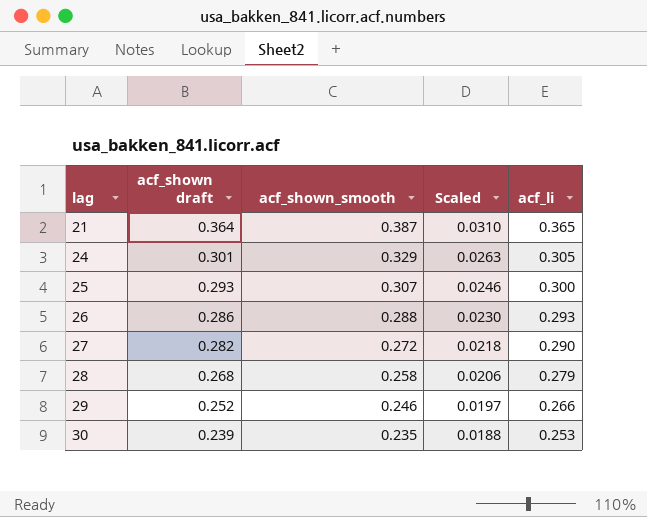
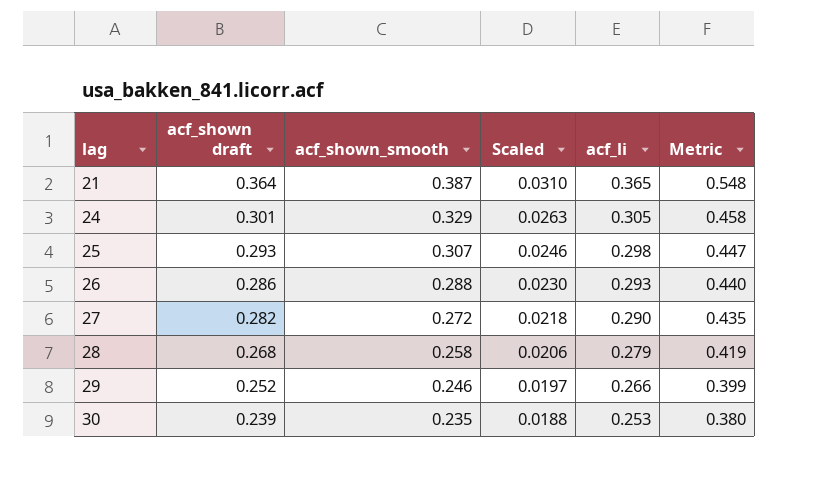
column Metric | formula: none -> [acf_li] * 1.5
25 | acf_li: 0.300 -> 0.298

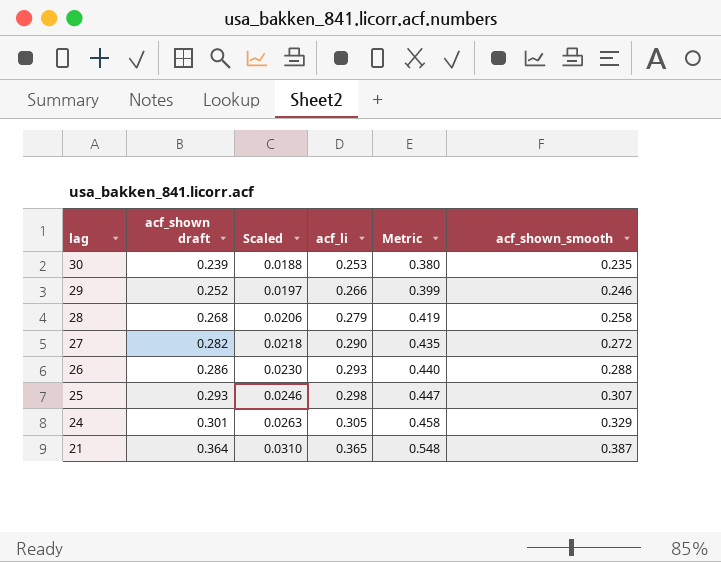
row order: lag ascending -> lag descending
column acf_shown_smooth | position: 3 -> 6

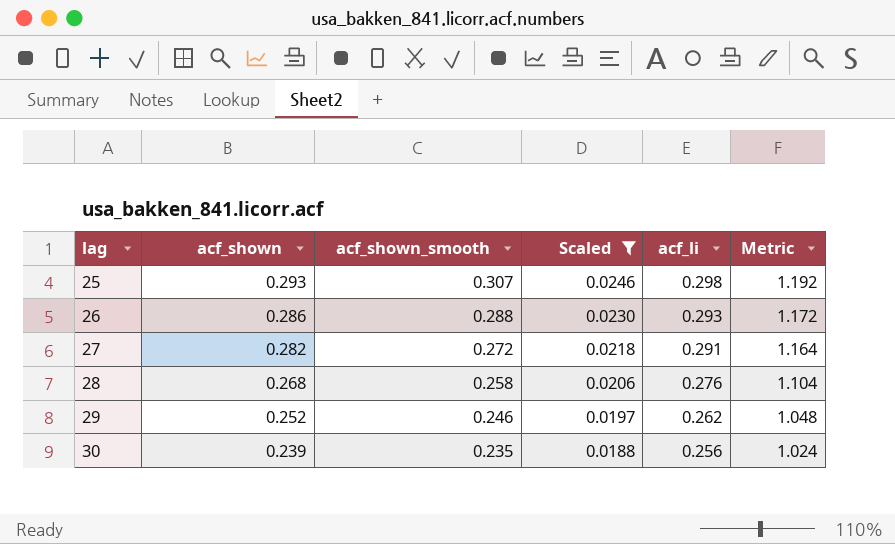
filter: none -> Scaled <= 0.0246
row order: lag descending -> lag ascending
column name: acf_shown draft -> acf_shown
column acf_shown_smooth | position: 6 -> 3
column Metric | formula: [acf_li] * 1.5 -> [acf_li] * 4
27 | acf_li: 0.290 -> 0.291
28 | acf_li: 0.279 -> 0.276
29 | acf_li: 0.266 -> 0.262
30 | acf_li: 0.253 -> 0.256

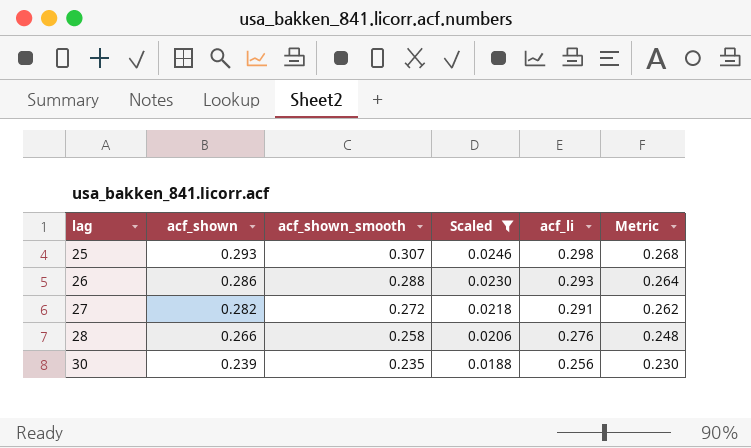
column Metric | formula: [acf_li] * 4 -> [acf_li] * 0.9
row 29: 0.252 | 0.246 | 0.0197 | 0.262 | 1.048 -> none
28 | acf_shown: 0.268 -> 0.266

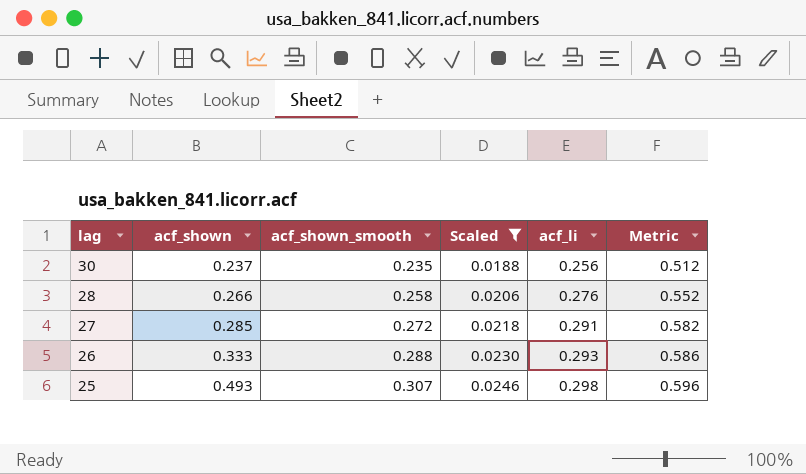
row order: lag ascending -> lag descending
column Metric | formula: [acf_li] * 0.9 -> [acf_li] * 2
30 | acf_shown: 0.239 -> 0.237
27 | acf_shown: 0.282 -> 0.285
26 | acf_shown: 0.286 -> 0.333
25 | acf_shown: 0.293 -> 0.493

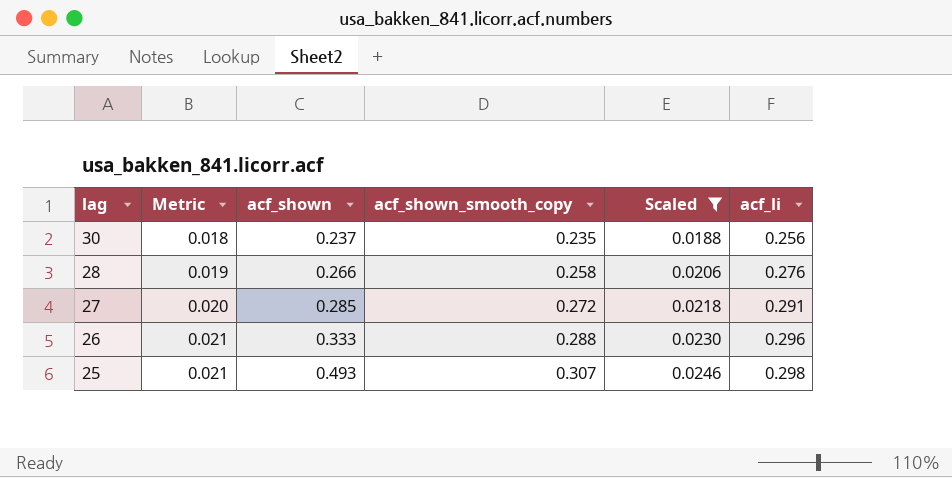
column Metric | formula: [acf_li] * 2 -> [acf_li] * 0.07
column Metric | position: 6 -> 2
column name: acf_shown_smooth -> acf_shown_smooth_copy
26 | acf_li: 0.293 -> 0.296

